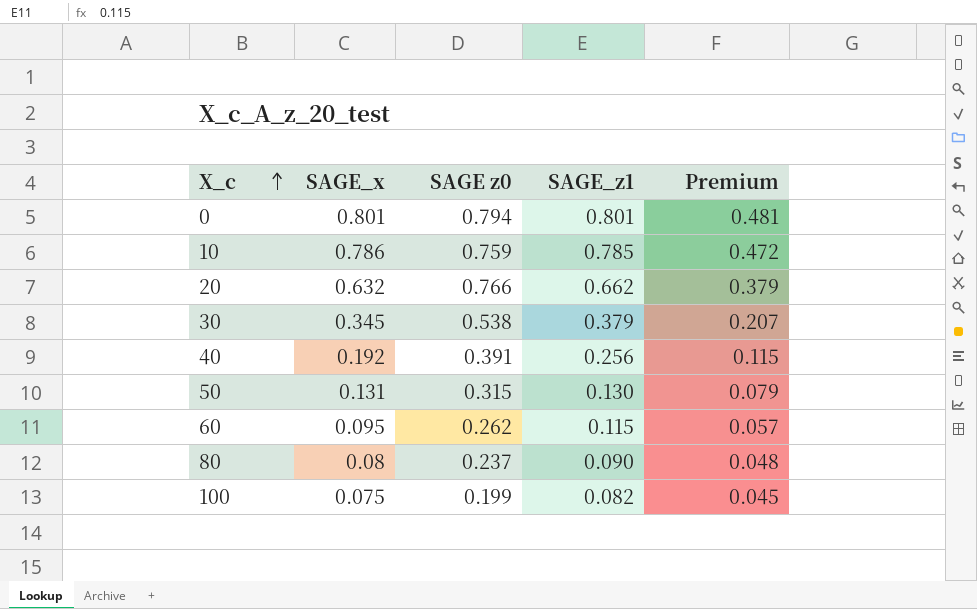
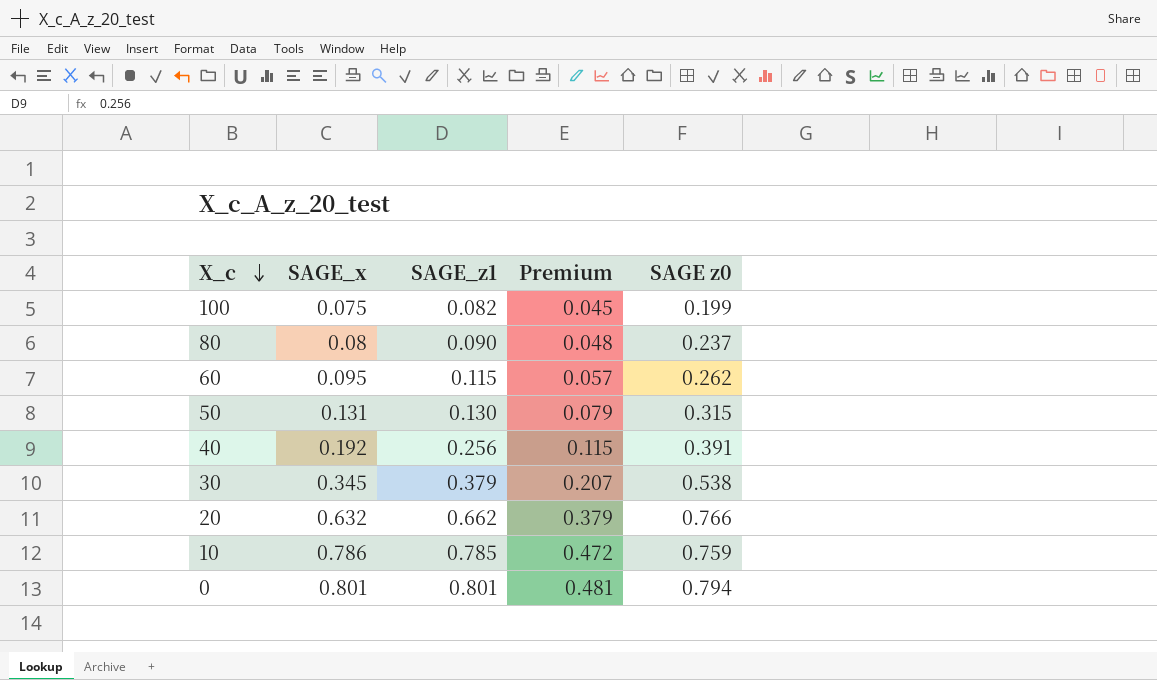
row order: X_c ascending -> X_c descending
column SAGE z0 | position: 3 -> 5

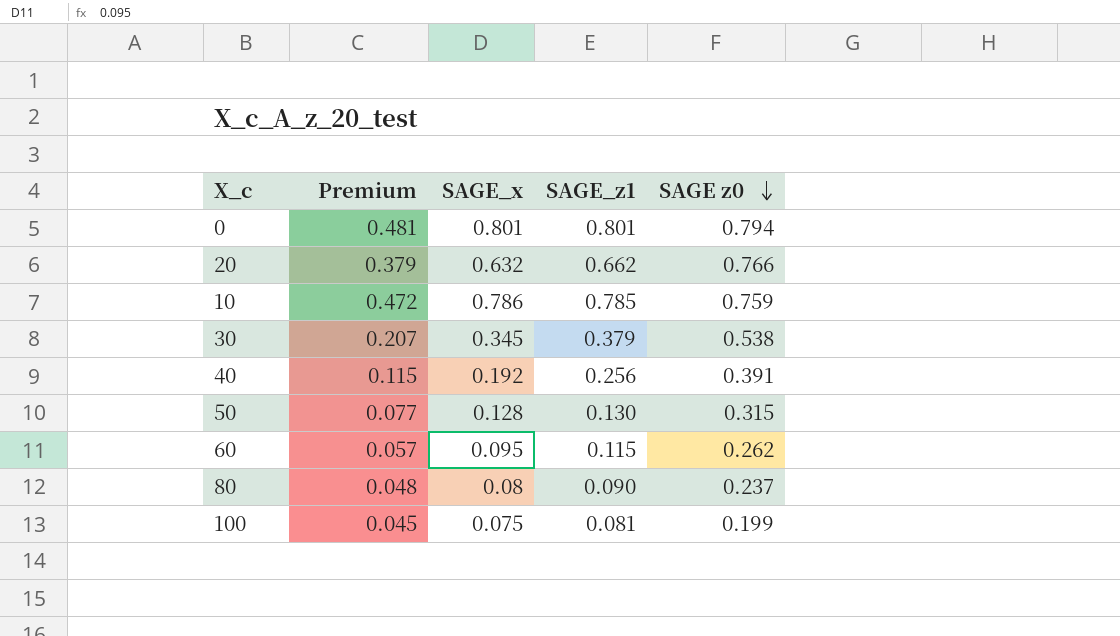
row order: X_c descending -> SAGE z0 descending
column Premium | position: 4 -> 2
50 | Premium: 0.079 -> 0.077
50 | SAGE_x: 0.131 -> 0.128
100 | SAGE_z1: 0.082 -> 0.081

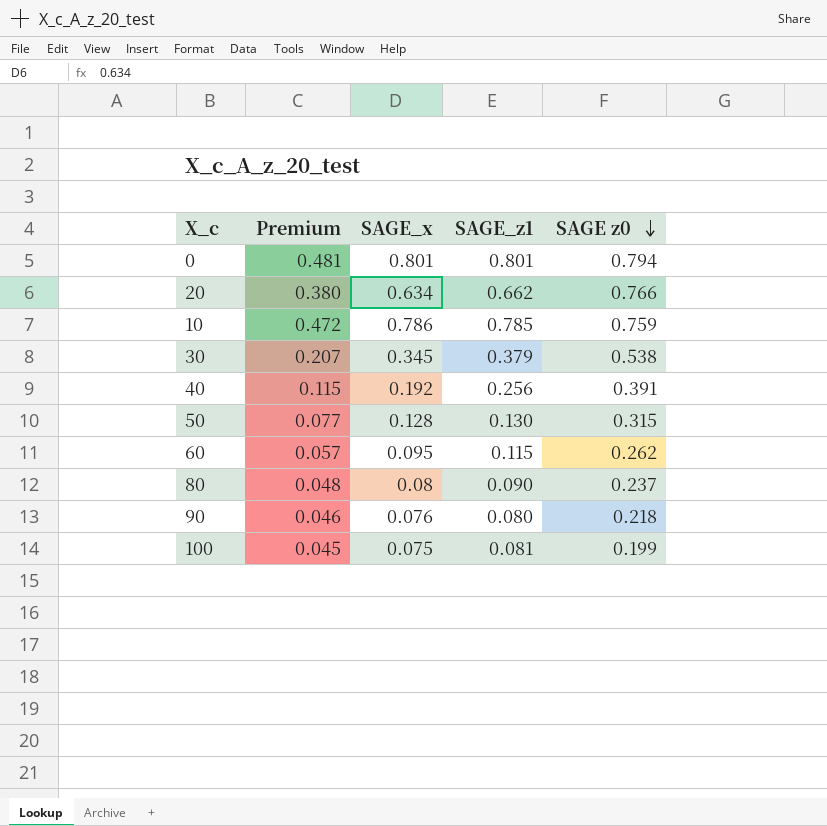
20 | Premium: 0.379 -> 0.380
20 | SAGE_x: 0.632 -> 0.634
row 90: none -> 0.046 | 0.076 | 0.080 | 0.218

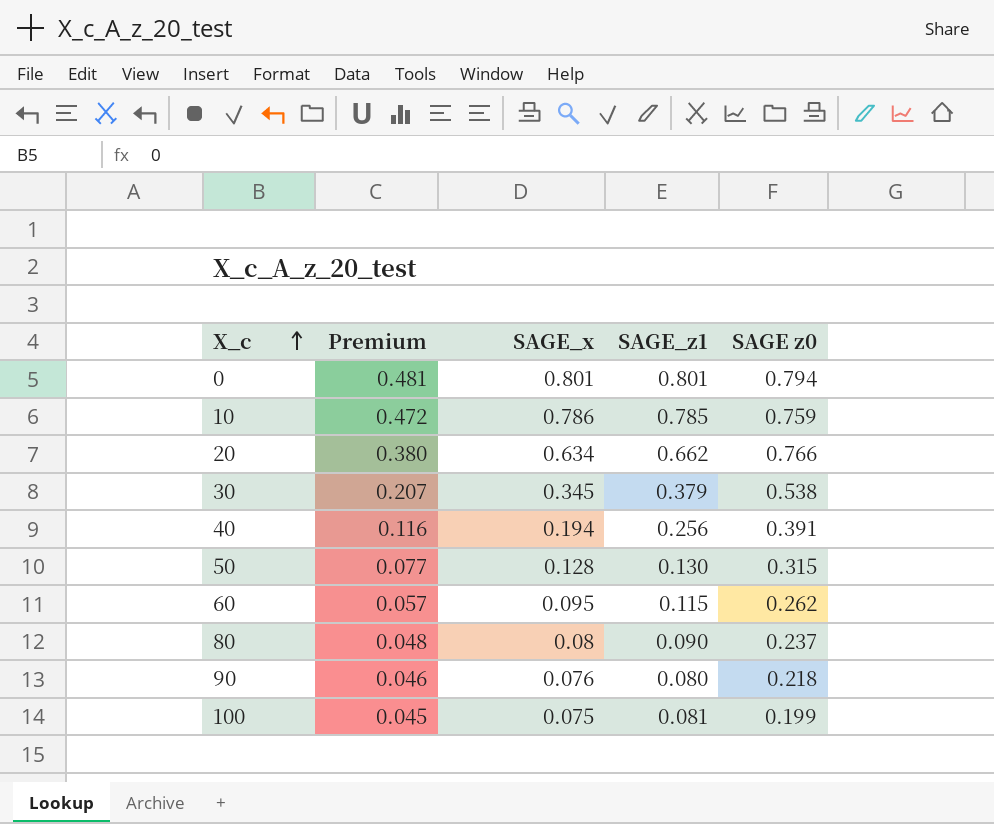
row order: SAGE z0 descending -> X_c ascending
40 | Premium: 0.115 -> 0.116
40 | SAGE_x: 0.192 -> 0.194

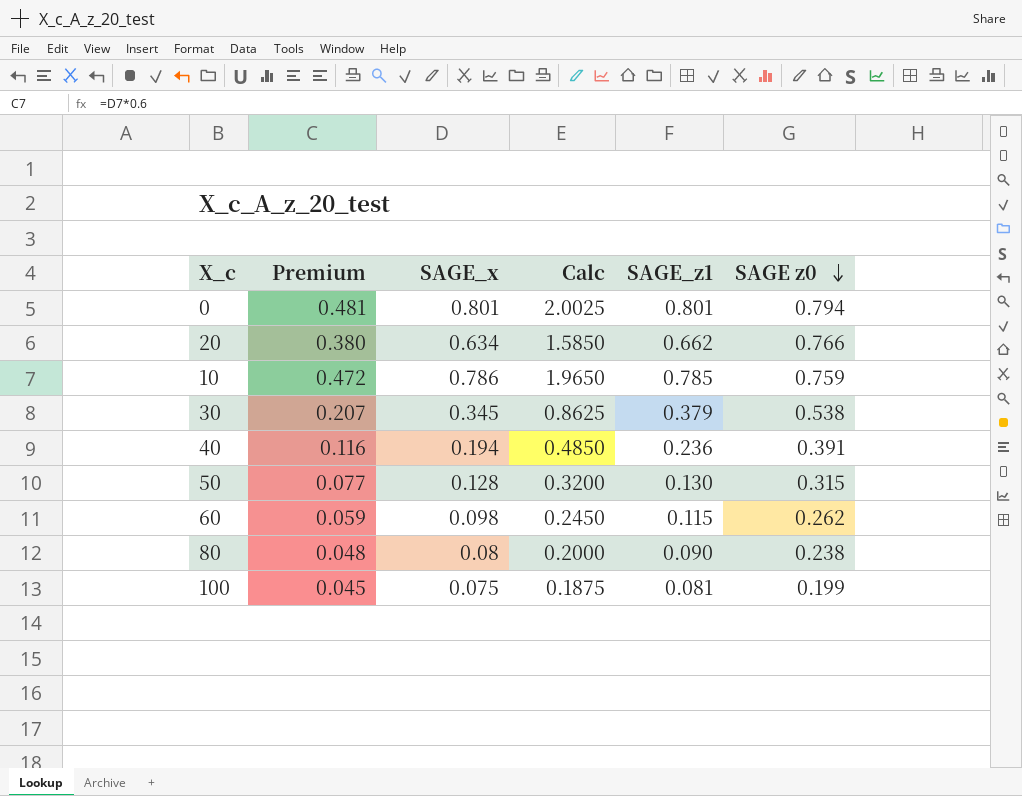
row order: X_c ascending -> SAGE z0 descending
column Calc | formula: none -> [SAGE_x] * 2.5
row 90: 0.046 | 0.076 | 0.080 | 0.218 -> none
40 | SAGE_z1: 0.256 -> 0.236
60 | Premium: 0.057 -> 0.059
60 | SAGE_x: 0.095 -> 0.098
80 | SAGE z0: 0.237 -> 0.238

